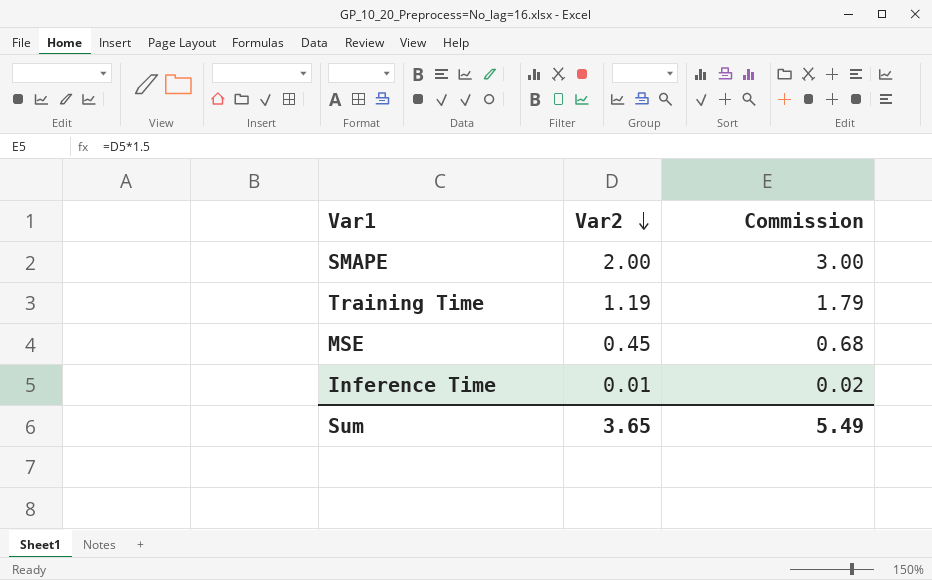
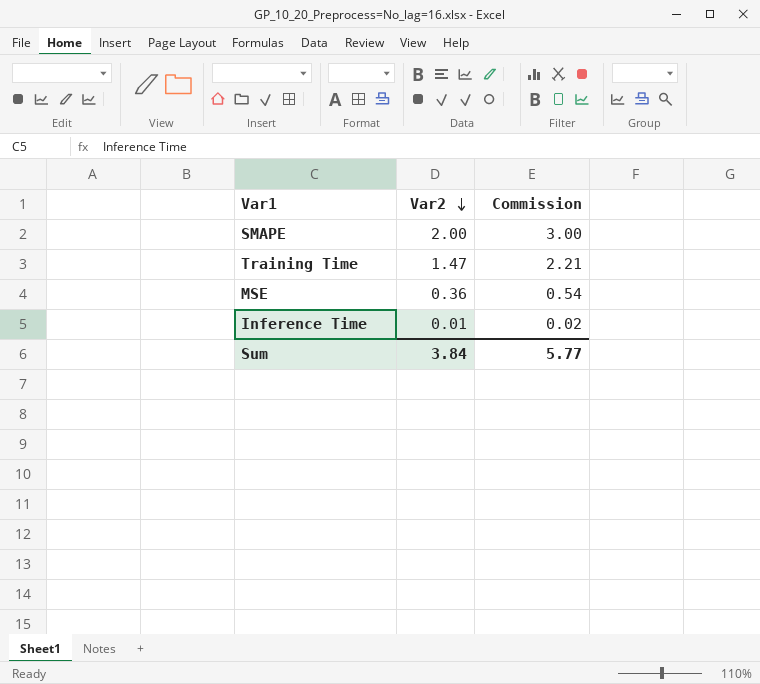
Training Time | Var2: 1.19 -> 1.47
Training Time | Commission: 1.79 -> 2.21
MSE | Var2: 0.45 -> 0.36
MSE | Commission: 0.68 -> 0.54
Sum | Var2: 3.65 -> 3.84
Sum | Commission: 5.49 -> 5.77

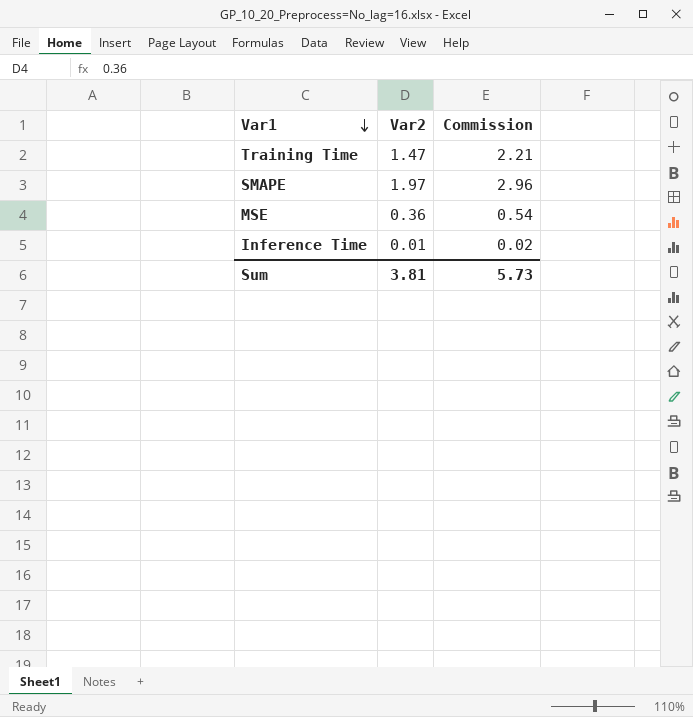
row order: Var2 descending -> Var1 descending
SMAPE | Var2: 2.00 -> 1.97
SMAPE | Commission: 3.00 -> 2.96
Sum | Var2: 3.84 -> 3.81
Sum | Commission: 5.77 -> 5.73

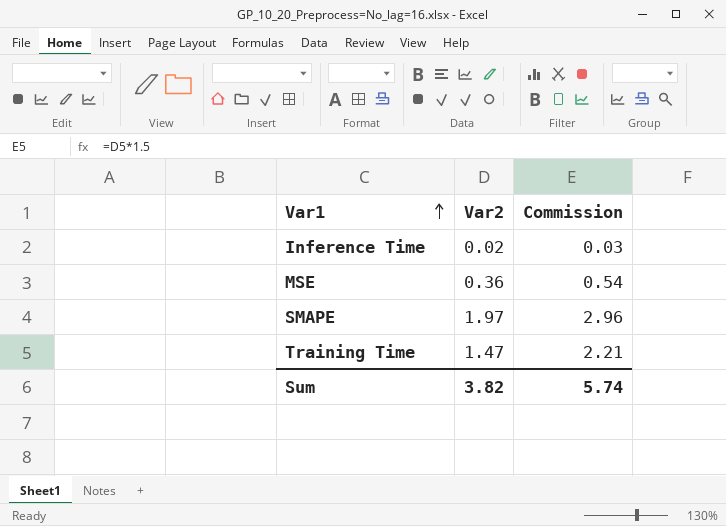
row order: Var1 descending -> Var1 ascending
Inference Time | Var2: 0.01 -> 0.02
Inference Time | Commission: 0.02 -> 0.03
Sum | Var2: 3.81 -> 3.82
Sum | Commission: 5.73 -> 5.74

